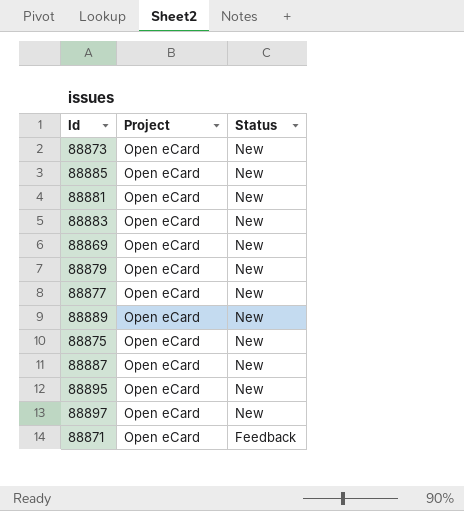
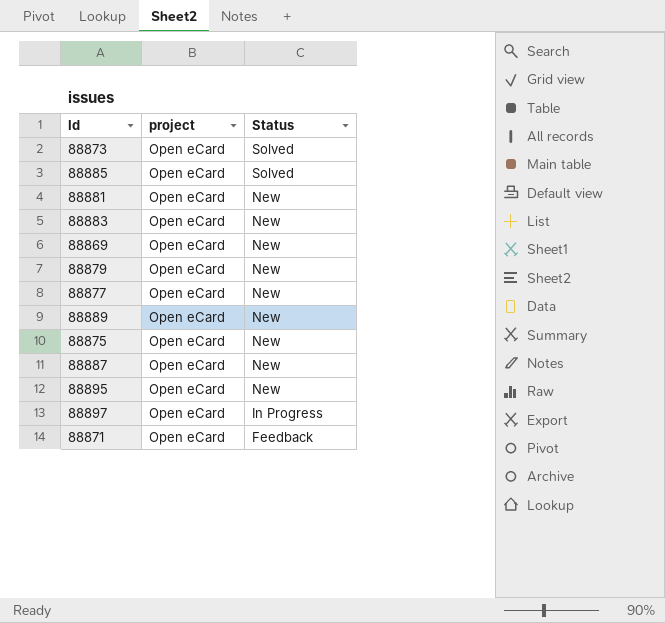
column name: Project -> project
88873 | Status: New -> Solved
88885 | Status: New -> Solved
88897 | Status: New -> In Progress

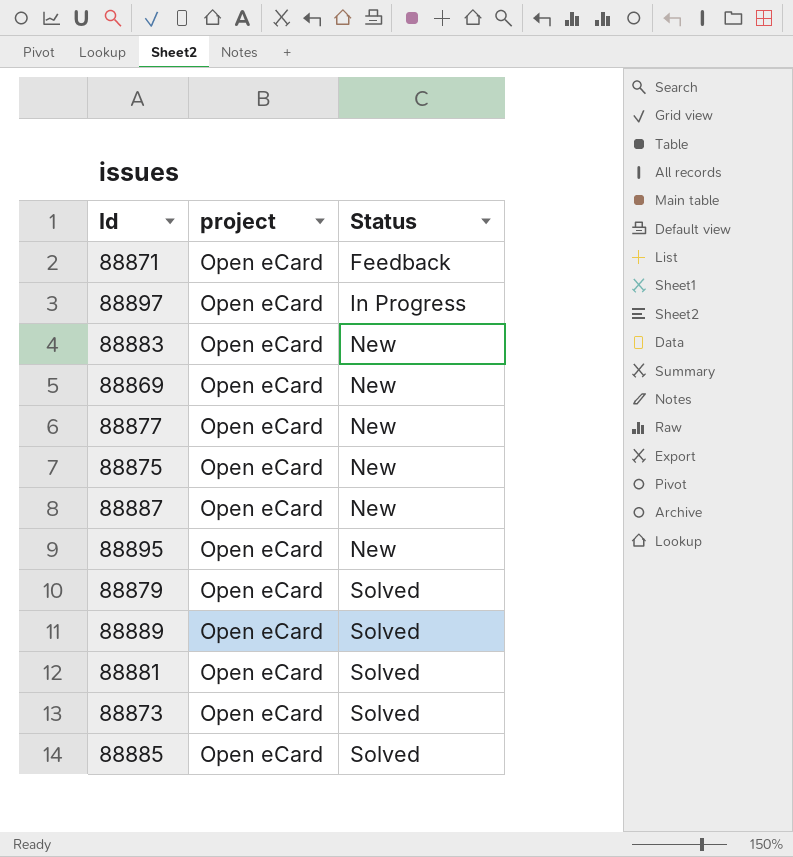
row order: Status descending -> Status ascending
88879 | Status: New -> Solved
88889 | Status: New -> Solved
88881 | Status: New -> Solved

